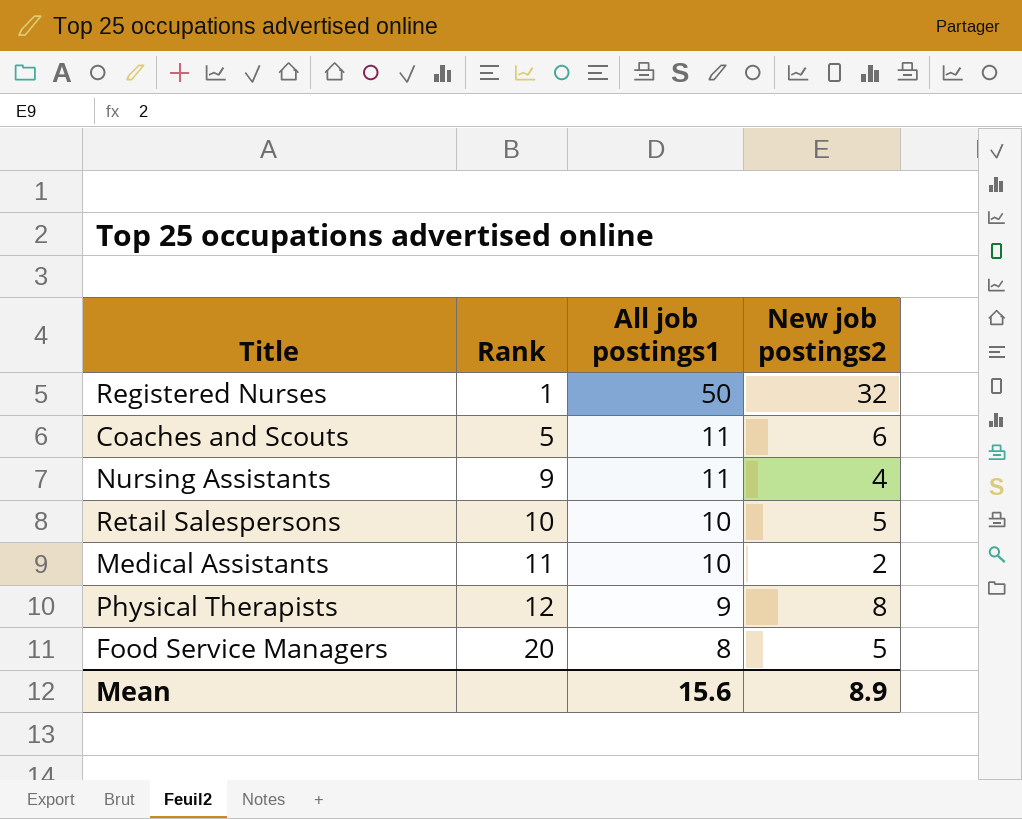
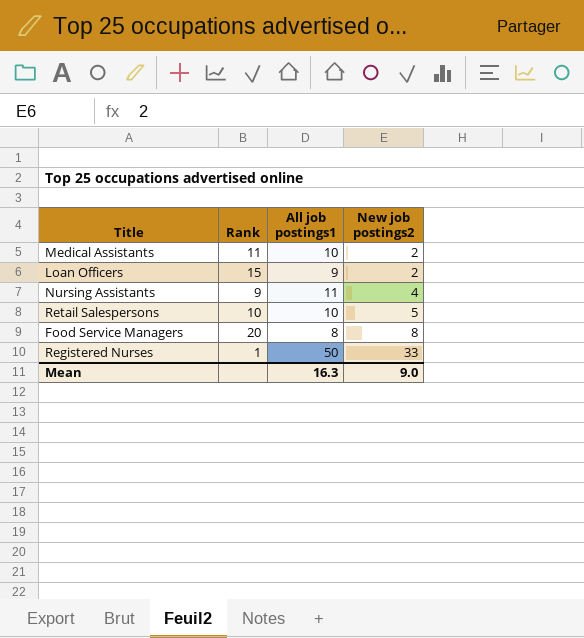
row order: Rank ascending -> New job postings2 ascending
row Coaches and Scouts: 5 | 11 | 6 -> none
row Physical Therapists: 12 | 9 | 8 -> none
row Loan Officers: none -> 15 | 9 | 2
Food Service Managers | New job postings2: 5 -> 8
Registered Nurses | New job postings2: 32 -> 33
Mean | All job postings1: 15.6 -> 16.3
Mean | New job postings2: 8.9 -> 9.0

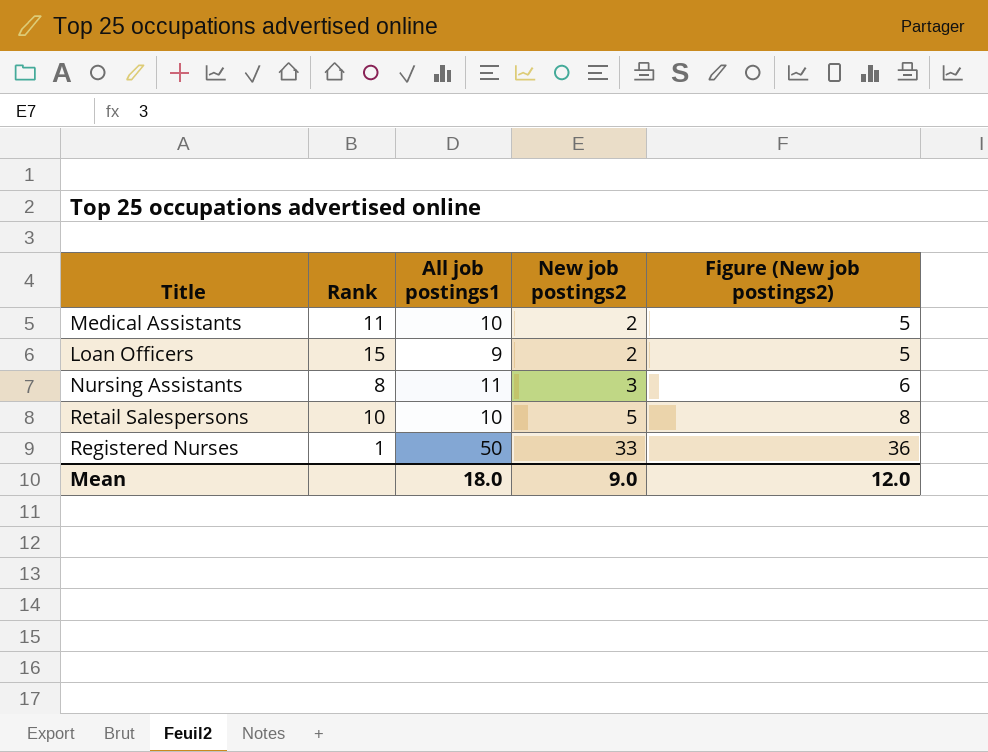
column Figure (New job postings2) | formula: none -> [New job postings2] + 3
row Food Service Managers: 20 | 8 | 8 -> none
Nursing Assistants | Rank: 9 -> 8
Nursing Assistants | New job postings2: 4 -> 3
Mean | All job postings1: 16.3 -> 18.0

